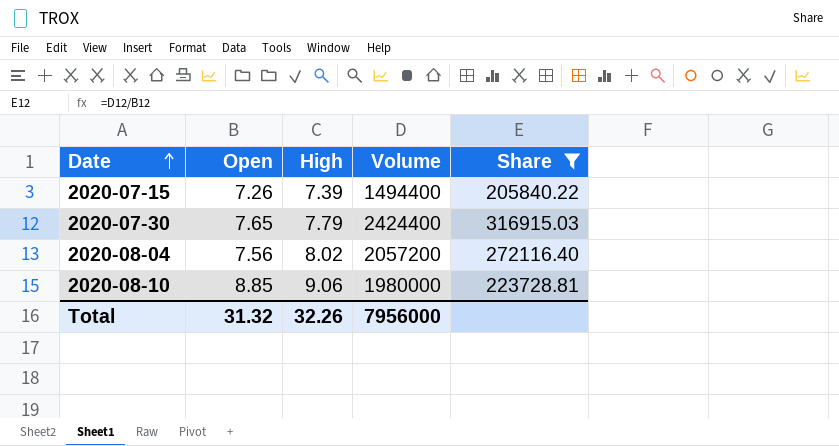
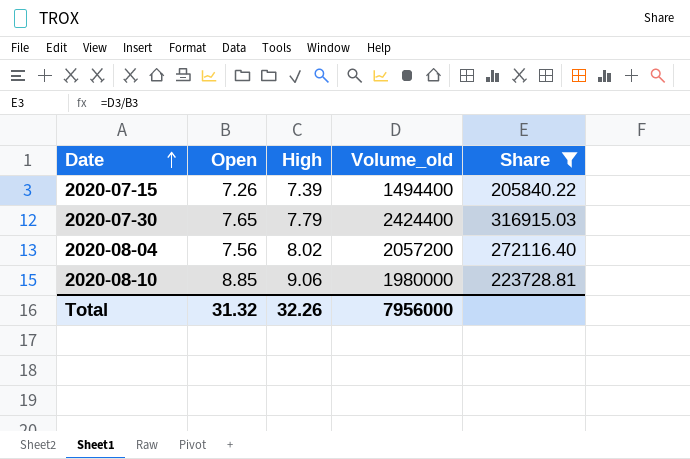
column name: Volume -> Volume_old

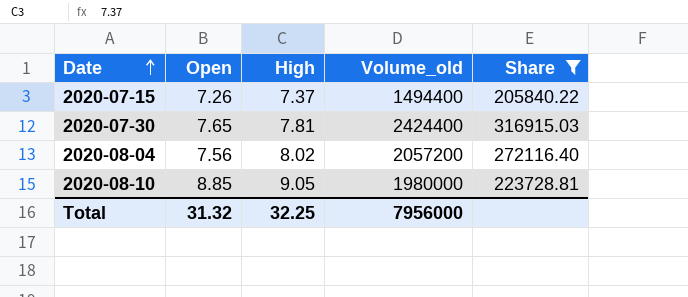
2020-07-15 | High: 7.39 -> 7.37
2020-07-30 | High: 7.79 -> 7.81
2020-08-10 | High: 9.06 -> 9.05
Total | High: 32.26 -> 32.25

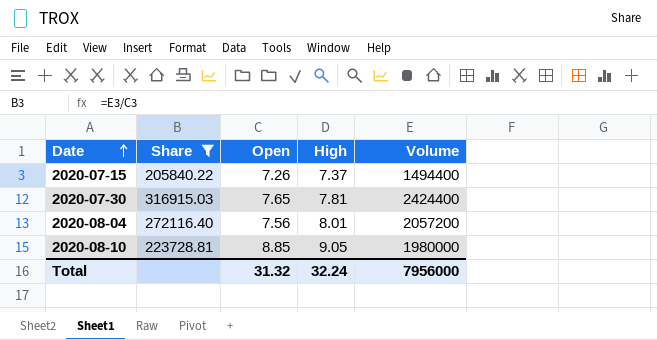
column Share | position: 5 -> 2
column name: Volume_old -> Volume
2020-08-04 | High: 8.02 -> 8.01
Total | High: 32.25 -> 32.24

